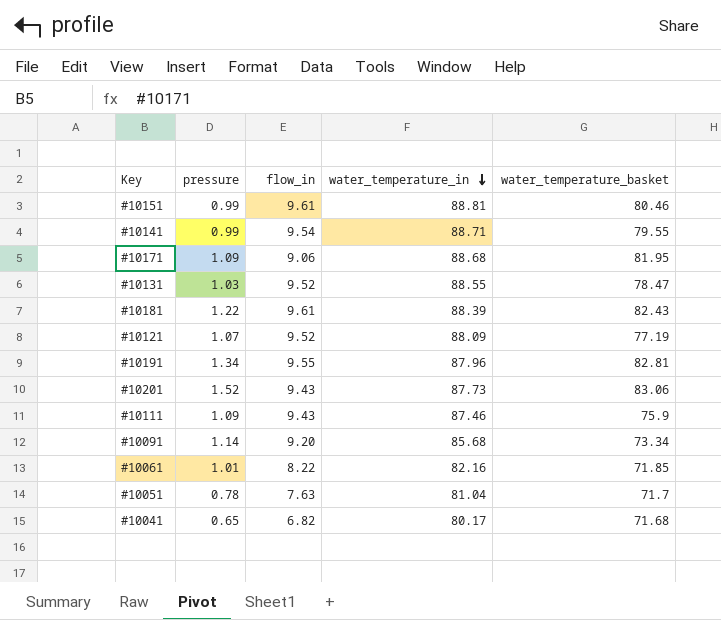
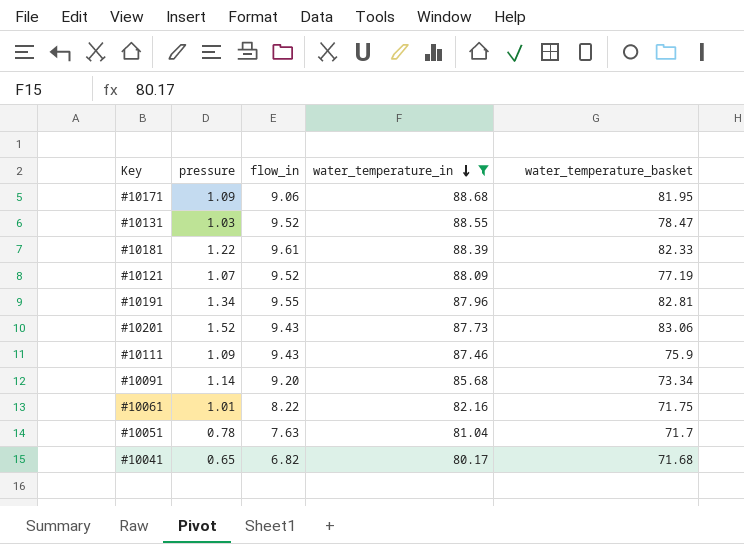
filter: none -> water_temperature_in <= 88.68
#10181 | water_temperature_basket: 82.43 -> 82.33
#10061 | water_temperature_basket: 71.85 -> 71.75

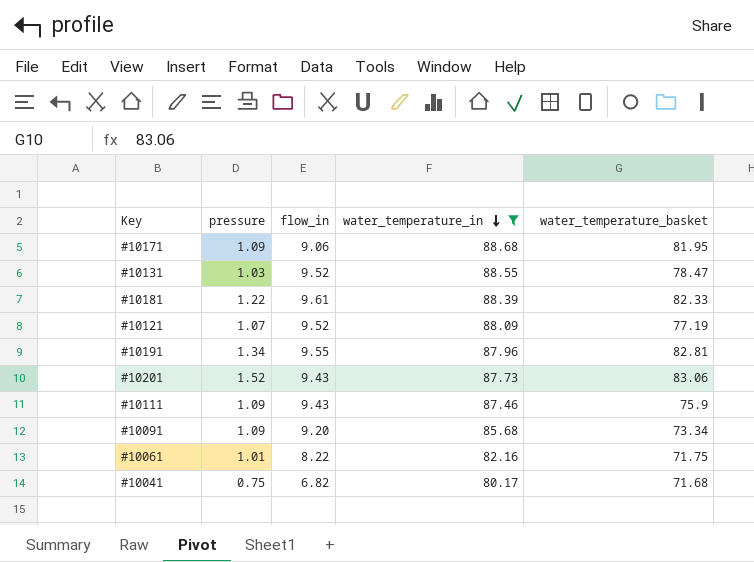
row #10051: 0.78 | 7.63 | 81.04 | 71.7 -> none
#10091 | pressure: 1.14 -> 1.09
#10041 | pressure: 0.65 -> 0.75

